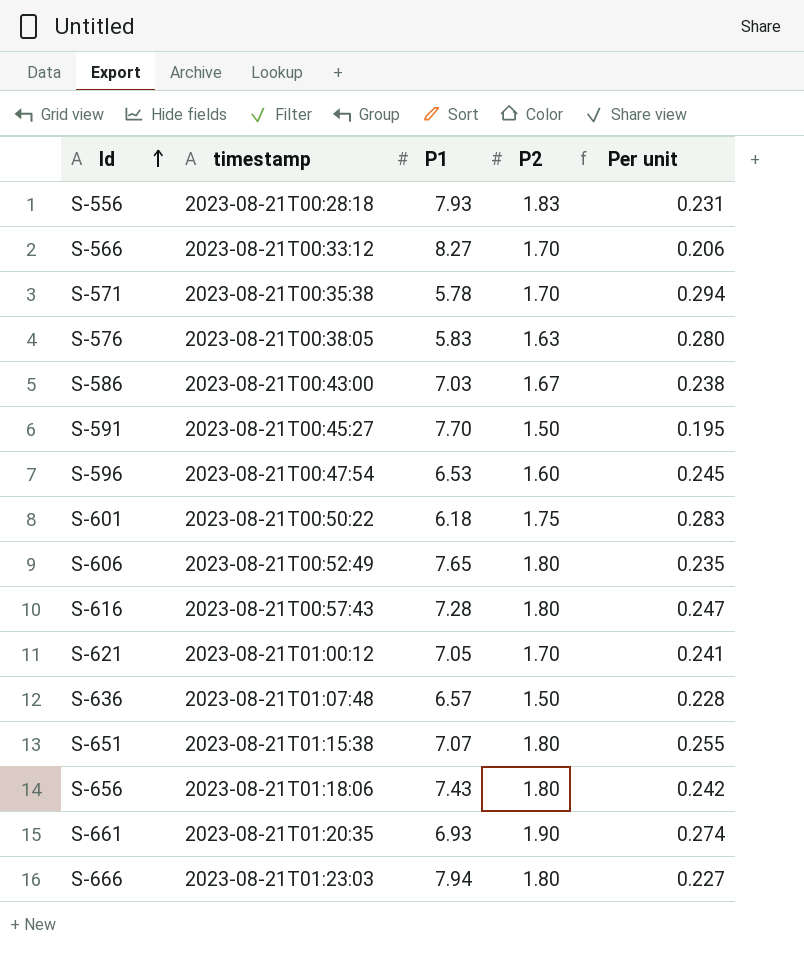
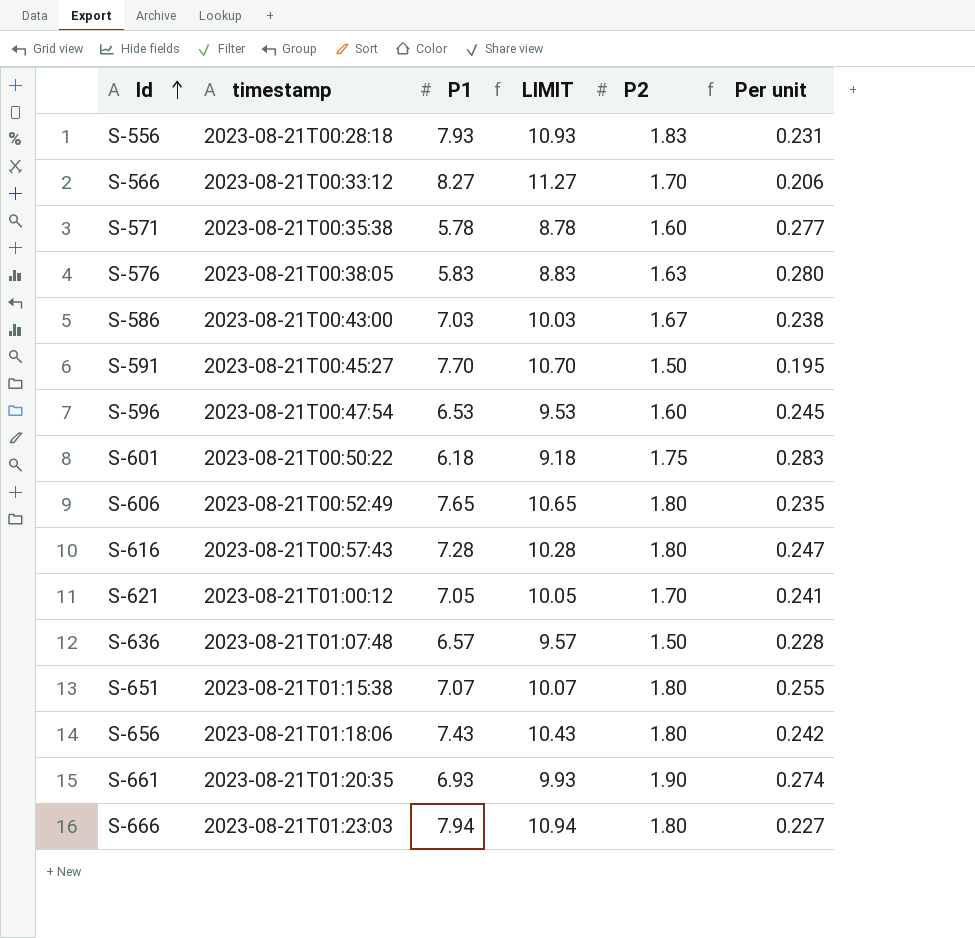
column LIMIT | formula: none -> [P1] + 3
S-571 | P2: 1.70 -> 1.60
S-571 | Per unit: 0.294 -> 0.277

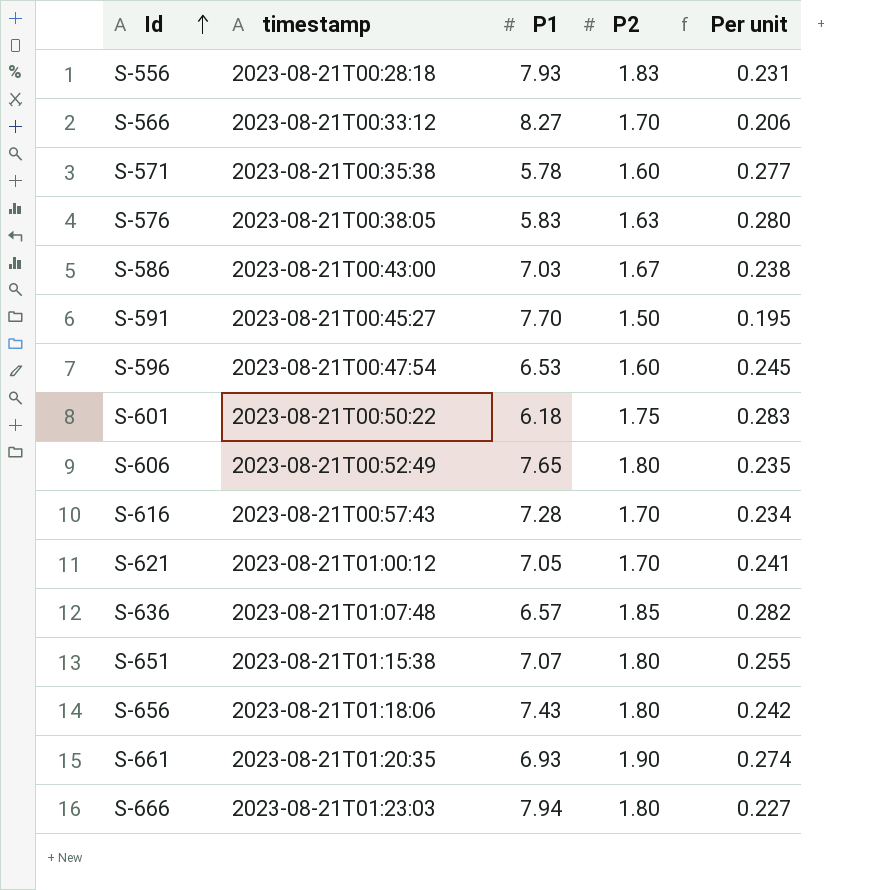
column LIMIT | formula: [P1] + 3 -> none
S-616 | P2: 1.80 -> 1.70
S-616 | Per unit: 0.247 -> 0.234
S-636 | P2: 1.50 -> 1.85
S-636 | Per unit: 0.228 -> 0.282

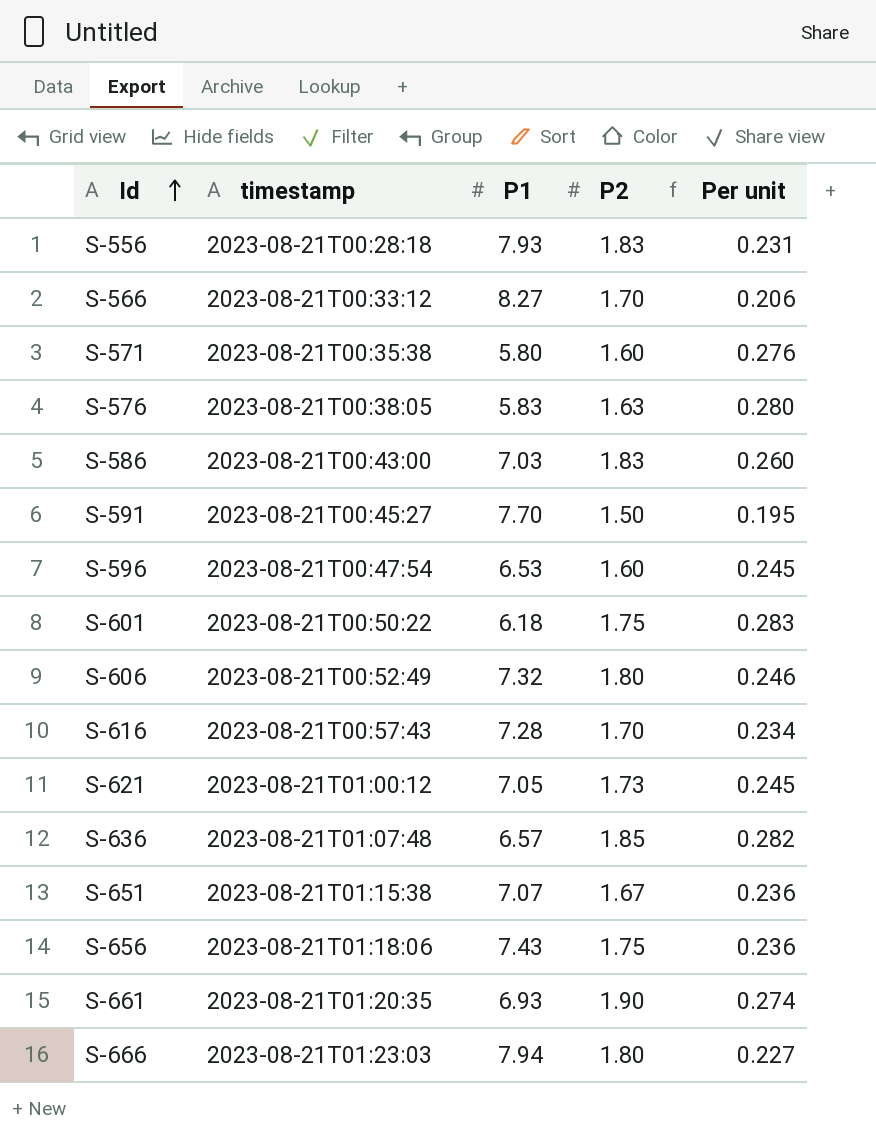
S-571 | P1: 5.78 -> 5.80
S-571 | Per unit: 0.277 -> 0.276
S-586 | P2: 1.67 -> 1.83
S-586 | Per unit: 0.238 -> 0.260
S-606 | P1: 7.65 -> 7.32
S-606 | Per unit: 0.235 -> 0.246
S-621 | P2: 1.70 -> 1.73
S-621 | Per unit: 0.241 -> 0.245
S-651 | P2: 1.80 -> 1.67
S-651 | Per unit: 0.255 -> 0.236
S-656 | P2: 1.80 -> 1.75
S-656 | Per unit: 0.242 -> 0.236

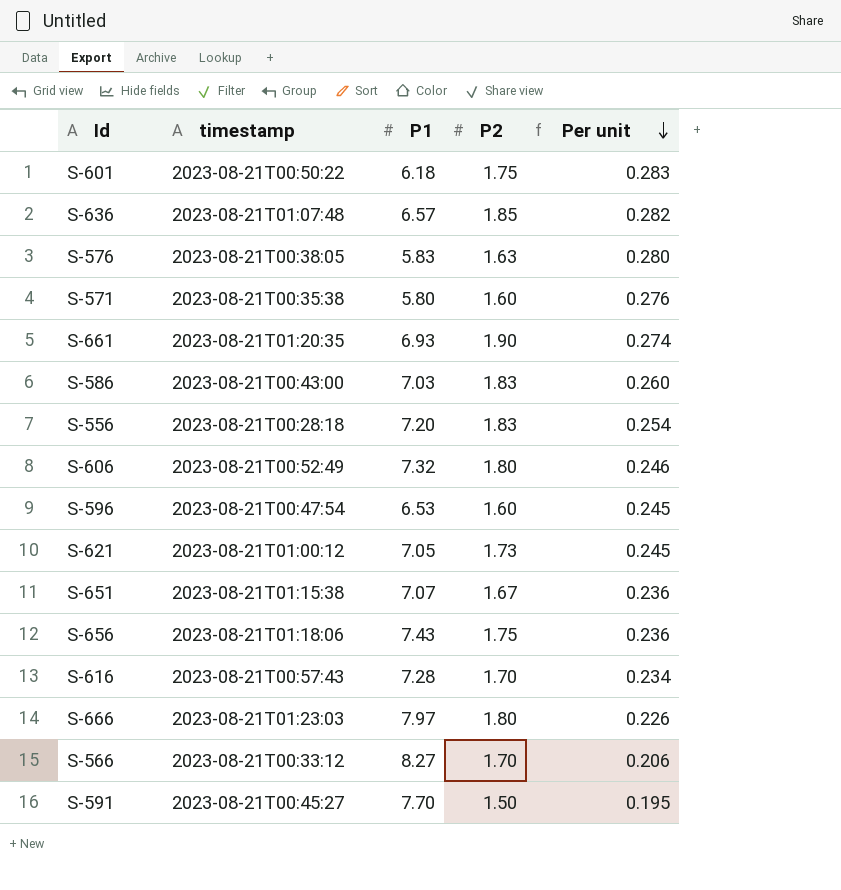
row order: Id ascending -> Per unit descending
S-556 | P1: 7.93 -> 7.20
S-556 | Per unit: 0.231 -> 0.254
S-666 | P1: 7.94 -> 7.97
S-666 | Per unit: 0.227 -> 0.226

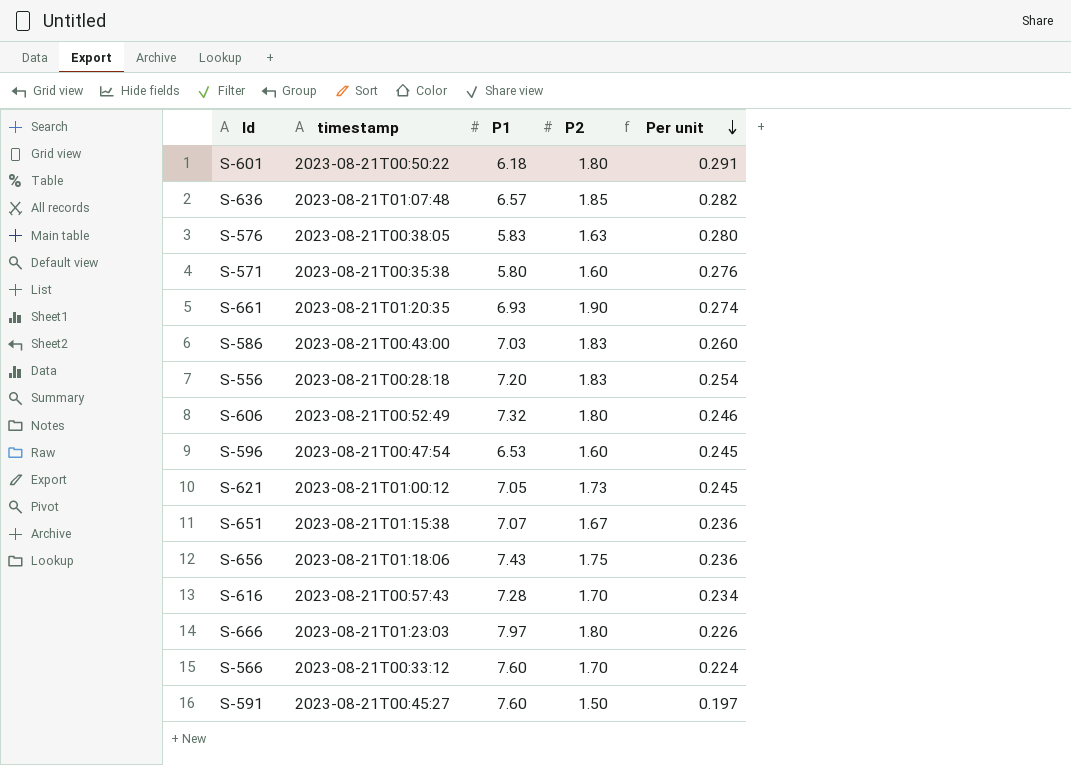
S-601 | P2: 1.75 -> 1.80
S-601 | Per unit: 0.283 -> 0.291
S-566 | P1: 8.27 -> 7.60
S-566 | Per unit: 0.206 -> 0.224
S-591 | P1: 7.70 -> 7.60
S-591 | Per unit: 0.195 -> 0.197

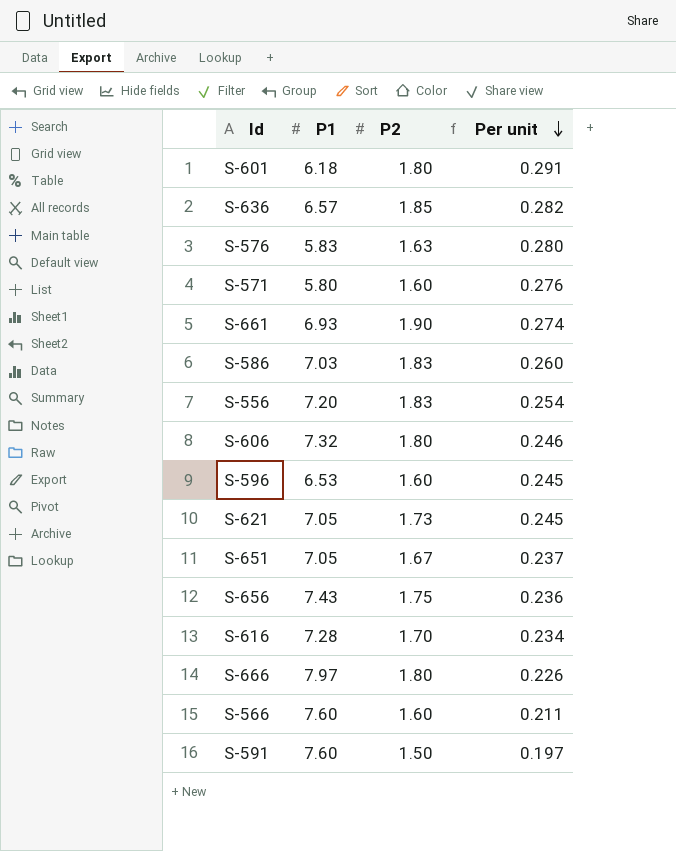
column timestamp | position: 2 -> none
S-651 | P1: 7.07 -> 7.05
S-651 | Per unit: 0.236 -> 0.237
S-566 | P2: 1.70 -> 1.60
S-566 | Per unit: 0.224 -> 0.211

